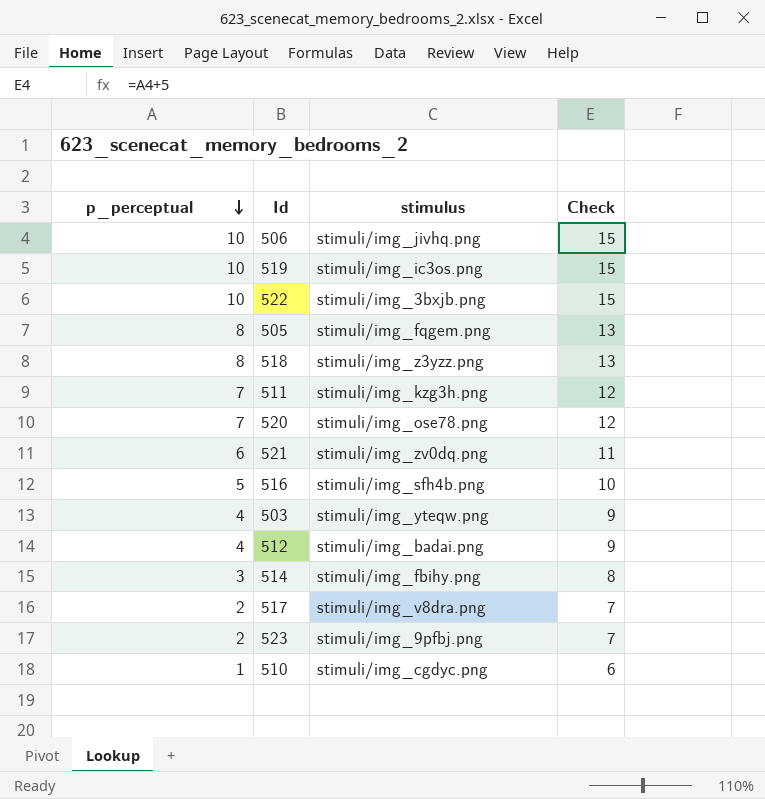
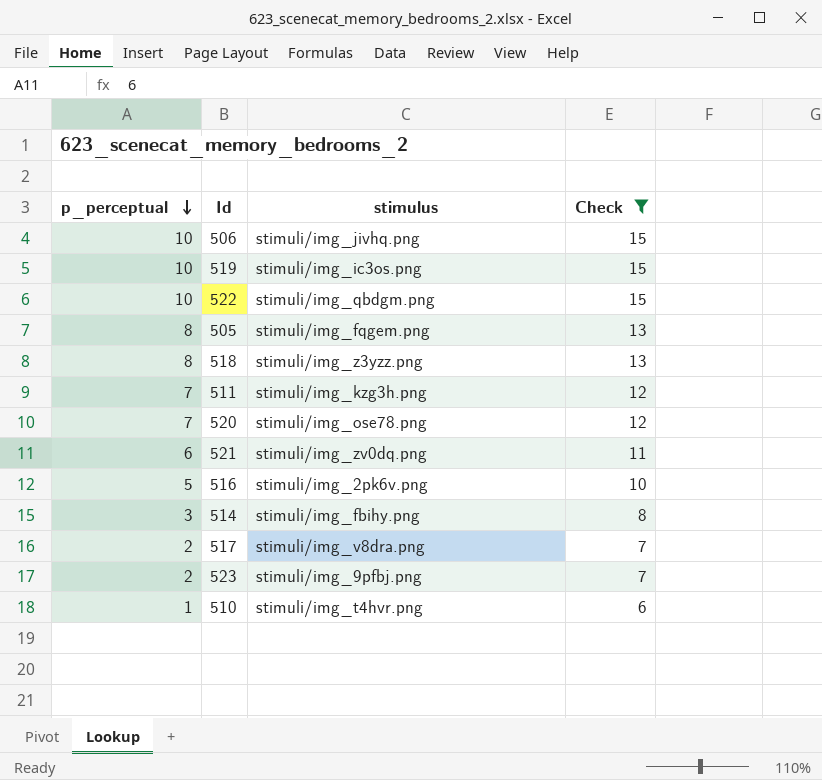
filter: none -> Check != 9
522 | stimulus: stimuli/img_3bxjb.png -> stimuli/img_qbdgm.png
516 | stimulus: stimuli/img_sfh4b.png -> stimuli/img_2pk6v.png
510 | stimulus: stimuli/img_cgdyc.png -> stimuli/img_t4hvr.png

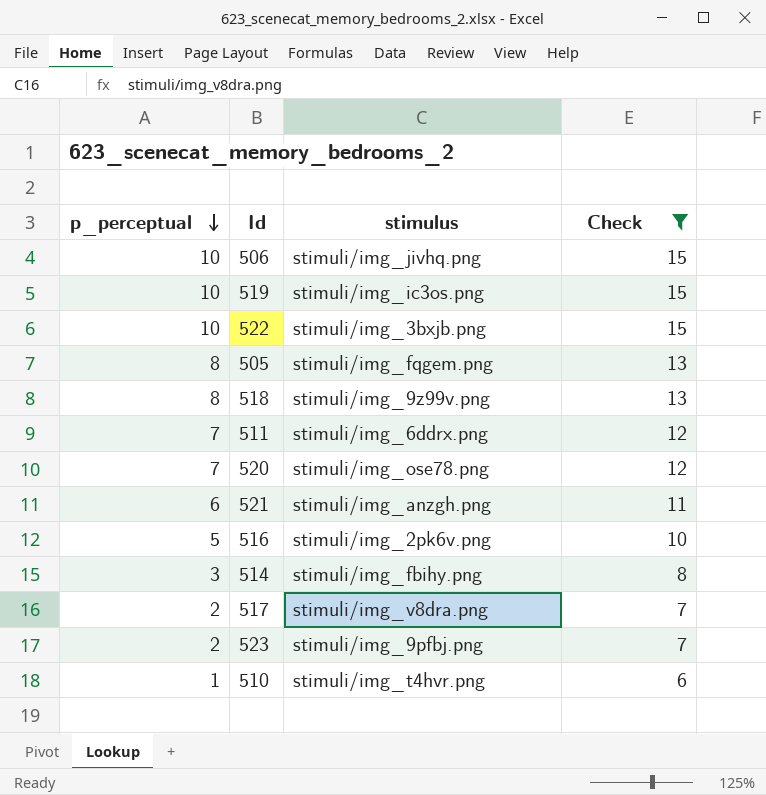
522 | stimulus: stimuli/img_qbdgm.png -> stimuli/img_3bxjb.png
518 | stimulus: stimuli/img_z3yzz.png -> stimuli/img_9z99v.png
511 | stimulus: stimuli/img_kzg3h.png -> stimuli/img_6ddrx.png
521 | stimulus: stimuli/img_zv0dq.png -> stimuli/img_anzgh.png

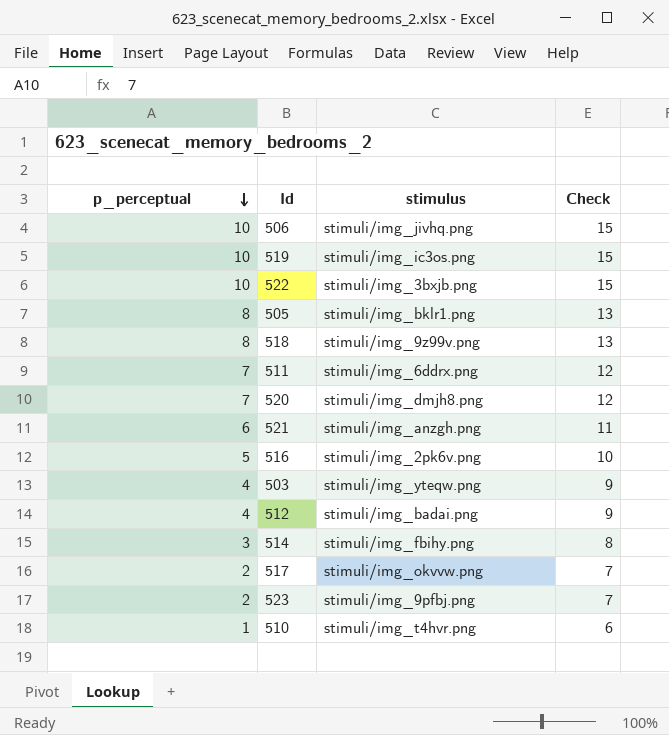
filter: Check != 9 -> none
505 | stimulus: stimuli/img_fqgem.png -> stimuli/img_bklr1.png
520 | stimulus: stimuli/img_ose78.png -> stimuli/img_dmjh8.png
517 | stimulus: stimuli/img_v8dra.png -> stimuli/img_okvvw.png

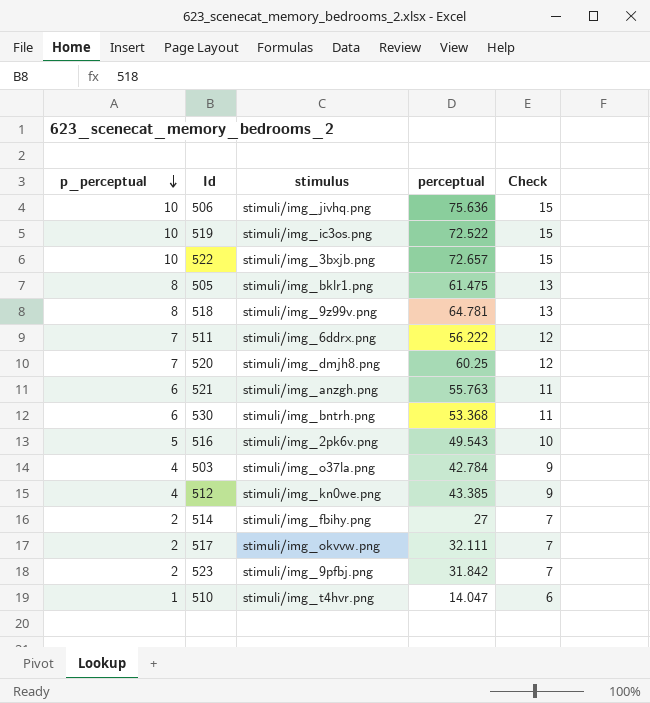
column perceptual | position: none -> 4
row 530: none -> 6 | stimuli/img_bntrh.png | 53.368 | 11
503 | stimulus: stimuli/img_yteqw.png -> stimuli/img_o37la.png
512 | stimulus: stimuli/img_badai.png -> stimuli/img_kn0we.png
514 | p_perceptual: 3 -> 2
514 | Check: 8 -> 7

